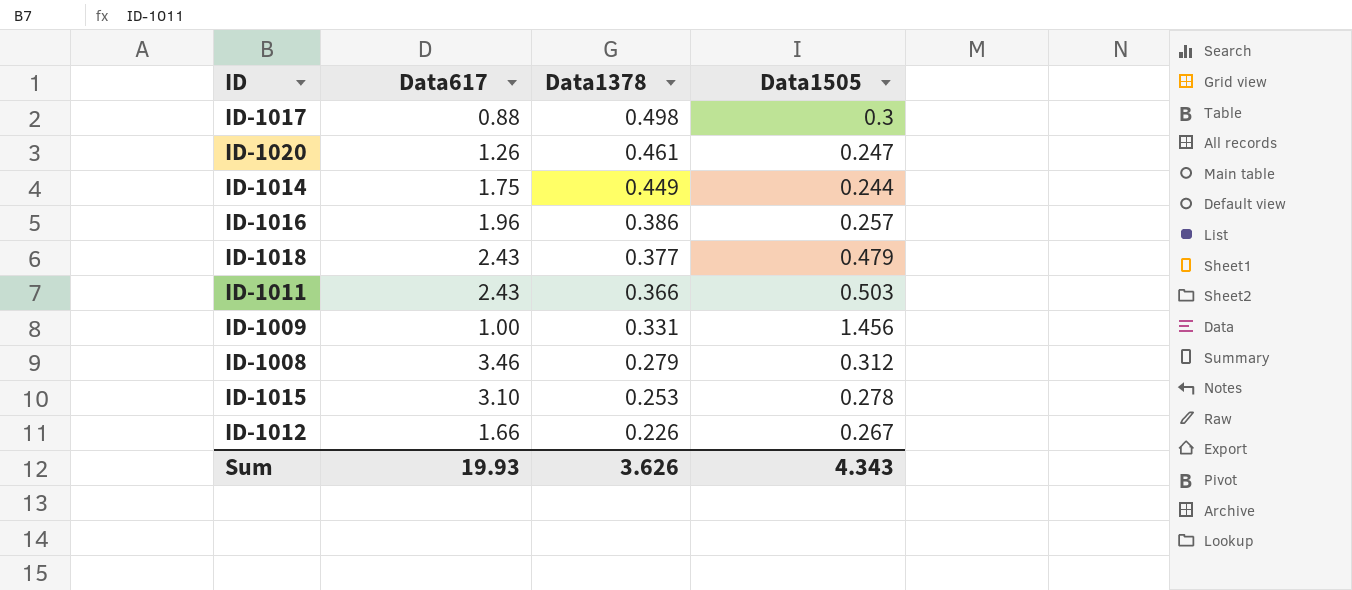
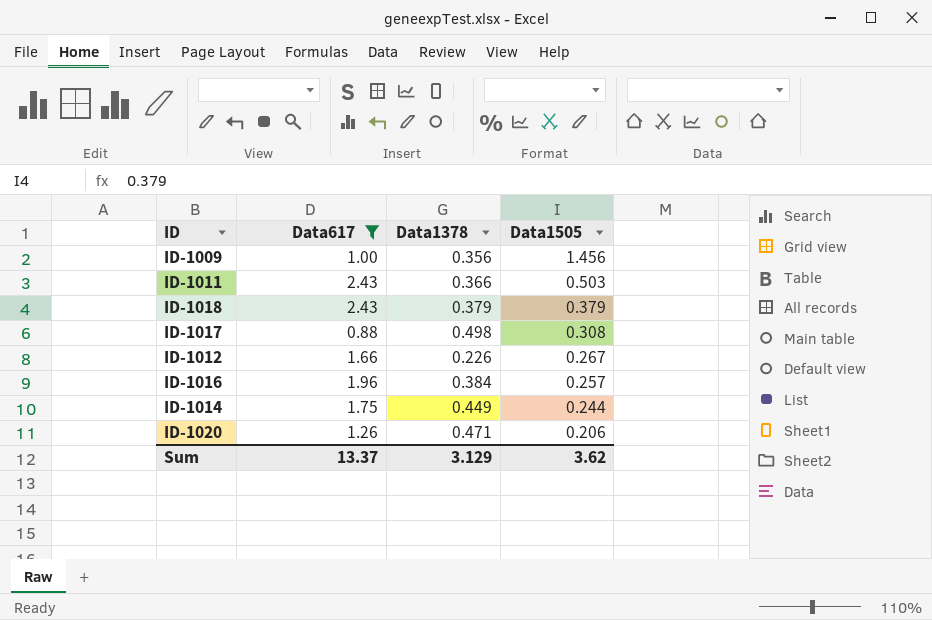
filter: none -> Data617 <= 2.43
row order: Data1378 descending -> Data1505 descending
ID-1009 | Data1378: 0.331 -> 0.356
ID-1018 | Data1378: 0.377 -> 0.379
ID-1018 | Data1505: 0.479 -> 0.379
ID-1017 | Data1505: 0.3 -> 0.308
ID-1016 | Data1378: 0.386 -> 0.384
ID-1020 | Data1378: 0.461 -> 0.471
ID-1020 | Data1505: 0.247 -> 0.206
Sum | Data617: 19.93 -> 13.37
Sum | Data1378: 3.626 -> 3.129
Sum | Data1505: 4.343 -> 3.62

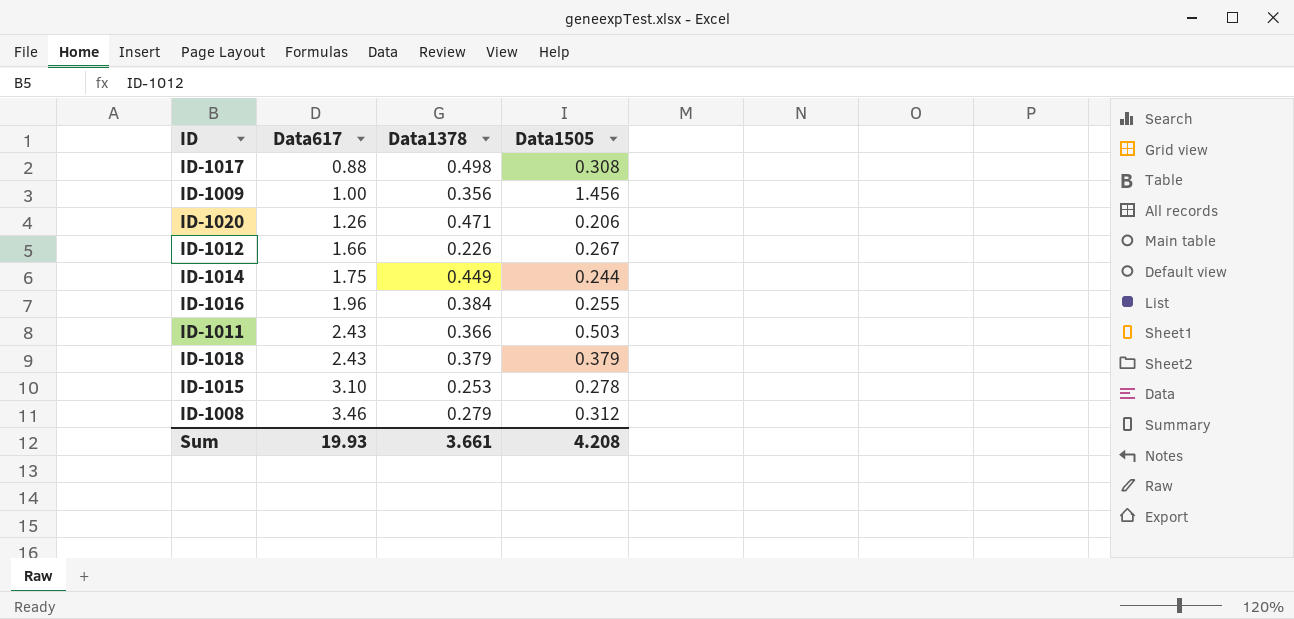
filter: Data617 <= 2.43 -> none
row order: Data1505 descending -> Data617 ascending
ID-1016 | Data1505: 0.257 -> 0.255
Sum | Data617: 13.37 -> 19.93
Sum | Data1378: 3.129 -> 3.661
Sum | Data1505: 3.62 -> 4.208

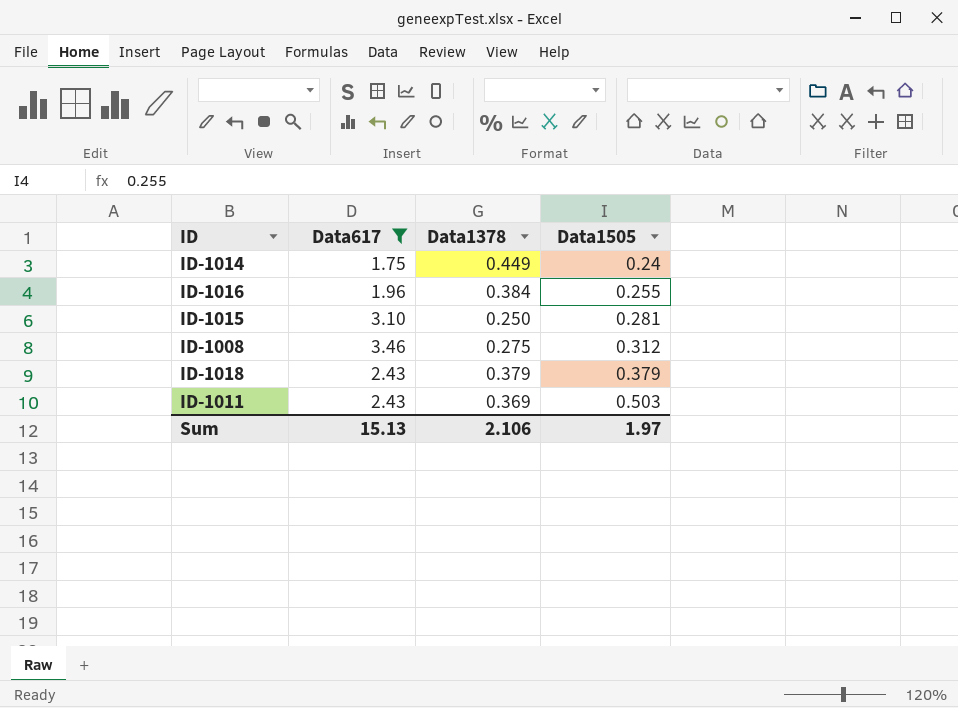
filter: none -> Data617 >= 1.75
row order: Data617 ascending -> Data1505 ascending
ID-1014 | Data1505: 0.244 -> 0.24
ID-1015 | Data1378: 0.253 -> 0.250
ID-1015 | Data1505: 0.278 -> 0.281
ID-1008 | Data1378: 0.279 -> 0.275
ID-1011 | Data1378: 0.366 -> 0.369
Sum | Data617: 19.93 -> 15.13
Sum | Data1378: 3.661 -> 2.106
Sum | Data1505: 4.208 -> 1.97

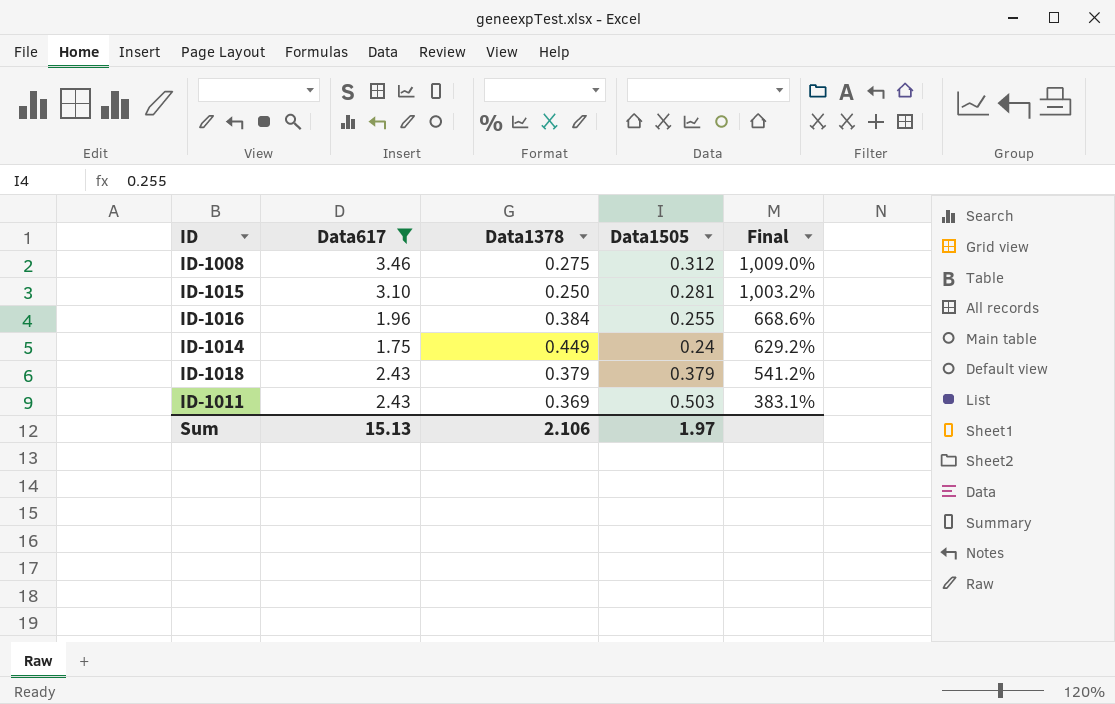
row order: Data1505 ascending -> Final descending
column Final | formula: none -> ([Data617] - [Data1505]) / [Data1505]

